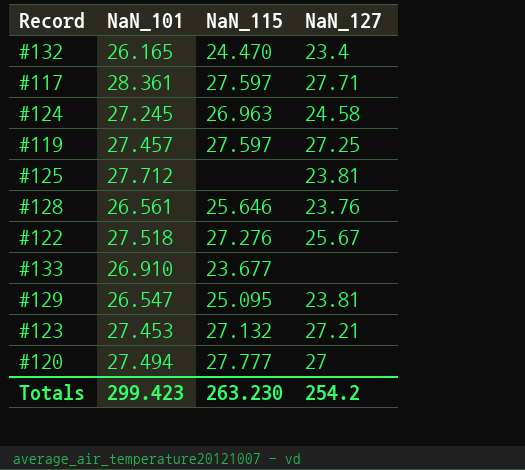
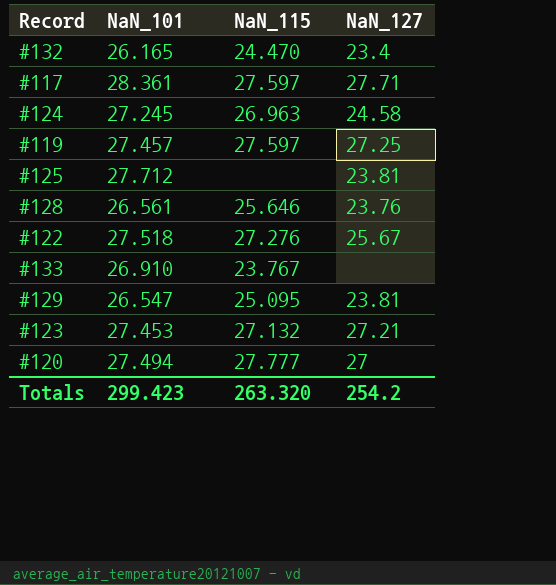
#133 | NaN_115: 23.677 -> 23.767
Totals | NaN_115: 263.230 -> 263.320

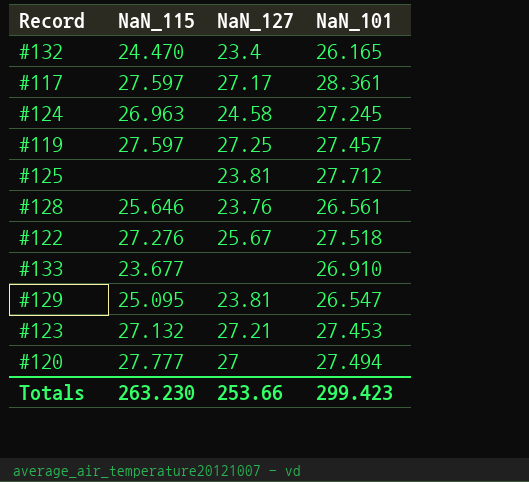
column NaN_101 | position: 2 -> 4
#117 | NaN_127: 27.71 -> 27.17
#133 | NaN_115: 23.767 -> 23.677
Totals | NaN_115: 263.320 -> 263.230
Totals | NaN_127: 254.2 -> 253.66

